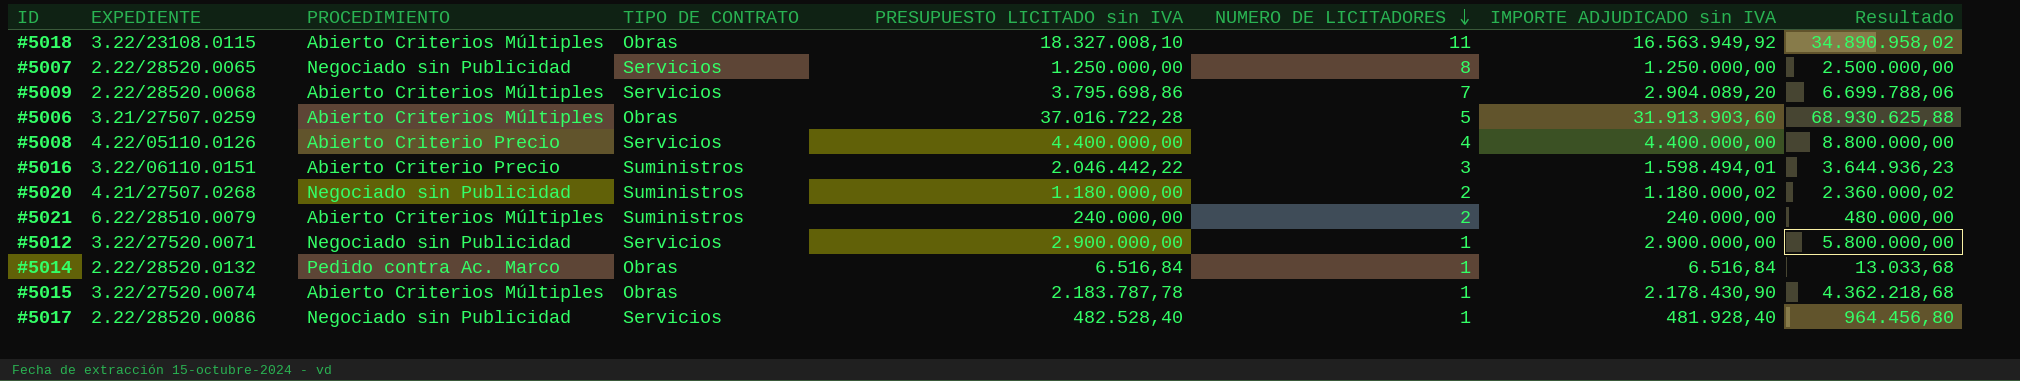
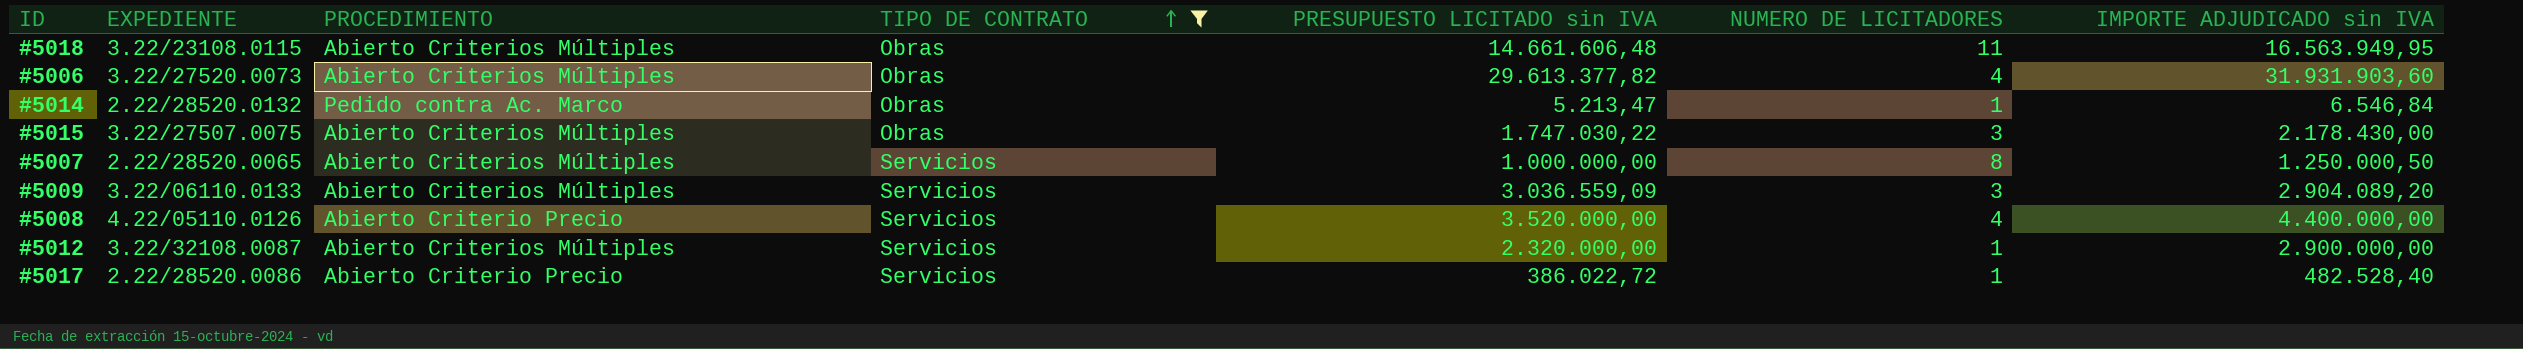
filter: none -> TIPO DE CONTRATO != Suministros
row order: NUMERO DE LICITADORES descending -> TIPO DE CONTRATO ascending
column Resultado | formula: [PRESUPUESTO LICITADO sin IVA] + [IMPORTE ADJUDICADO sin IVA] -> none
#5018 | PRESUPUESTO LICITADO sin IVA: 18.327.008,10 -> 14.661.606,48
#5018 | IMPORTE ADJUDICADO sin IVA: 16.563.949,92 -> 16.563.949,95
#5006 | EXPEDIENTE: 3.21/27507.0259 -> 3.22/27520.0073
#5006 | PRESUPUESTO LICITADO sin IVA: 37.016.722,28 -> 29.613.377,82
#5006 | NUMERO DE LICITADORES: 5 -> 4
#5006 | IMPORTE ADJUDICADO sin IVA: 31.913.903,60 -> 31.931.903,60
#5014 | PRESUPUESTO LICITADO sin IVA: 6.516,84 -> 5.213,47
#5014 | IMPORTE ADJUDICADO sin IVA: 6.516,84 -> 6.546,84
#5015 | EXPEDIENTE: 3.22/27520.0074 -> 3.22/27507.0075
#5015 | PRESUPUESTO LICITADO sin IVA: 2.183.787,78 -> 1.747.030,22
#5015 | NUMERO DE LICITADORES: 1 -> 3
#5015 | IMPORTE ADJUDICADO sin IVA: 2.178.430,90 -> 2.178.430,00
#5007 | PROCEDIMIENTO: Negociado sin Publicidad -> Abierto Criterios Múltiples
#5007 | PRESUPUESTO LICITADO sin IVA: 1.250.000,00 -> 1.000.000,00
#5007 | IMPORTE ADJUDICADO sin IVA: 1.250.000,00 -> 1.250.000,50
#5009 | EXPEDIENTE: 2.22/28520.0068 -> 3.22/06110.0133
#5009 | PRESUPUESTO LICITADO sin IVA: 3.795.698,86 -> 3.036.559,09
#5009 | NUMERO DE LICITADORES: 7 -> 3
#5008 | PRESUPUESTO LICITADO sin IVA: 4.400.000,00 -> 3.520.000,00
#5012 | EXPEDIENTE: 3.22/27520.0071 -> 3.22/32108.0087
#5012 | PROCEDIMIENTO: Negociado sin Publicidad -> Abierto Criterios Múltiples
#5012 | PRESUPUESTO LICITADO sin IVA: 2.900.000,00 -> 2.320.000,00
#5017 | PROCEDIMIENTO: Negociado sin Publicidad -> Abierto Criterio Precio
#5017 | PRESUPUESTO LICITADO sin IVA: 482.528,40 -> 386.022,72
#5017 | IMPORTE ADJUDICADO sin IVA: 481.928,40 -> 482.528,40

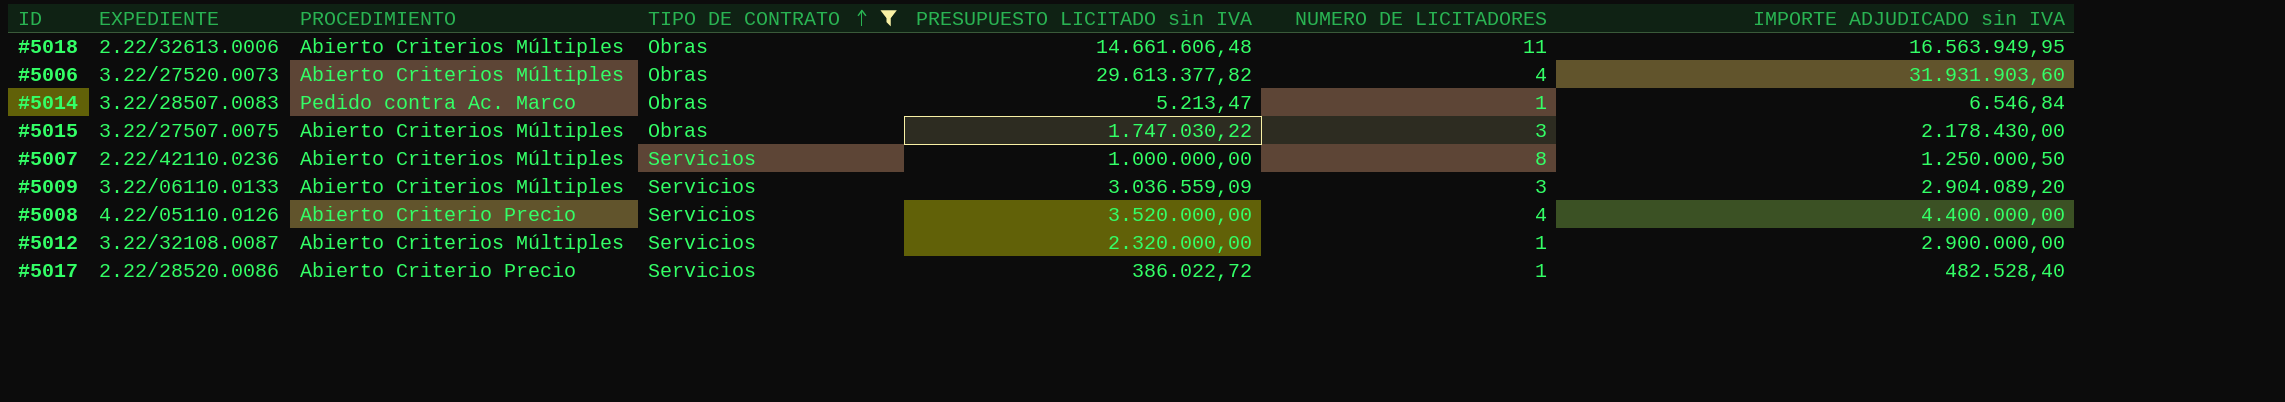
#5018 | EXPEDIENTE: 3.22/23108.0115 -> 2.22/32613.0006
#5014 | EXPEDIENTE: 2.22/28520.0132 -> 3.22/28507.0083
#5007 | EXPEDIENTE: 2.22/28520.0065 -> 2.22/42110.0236

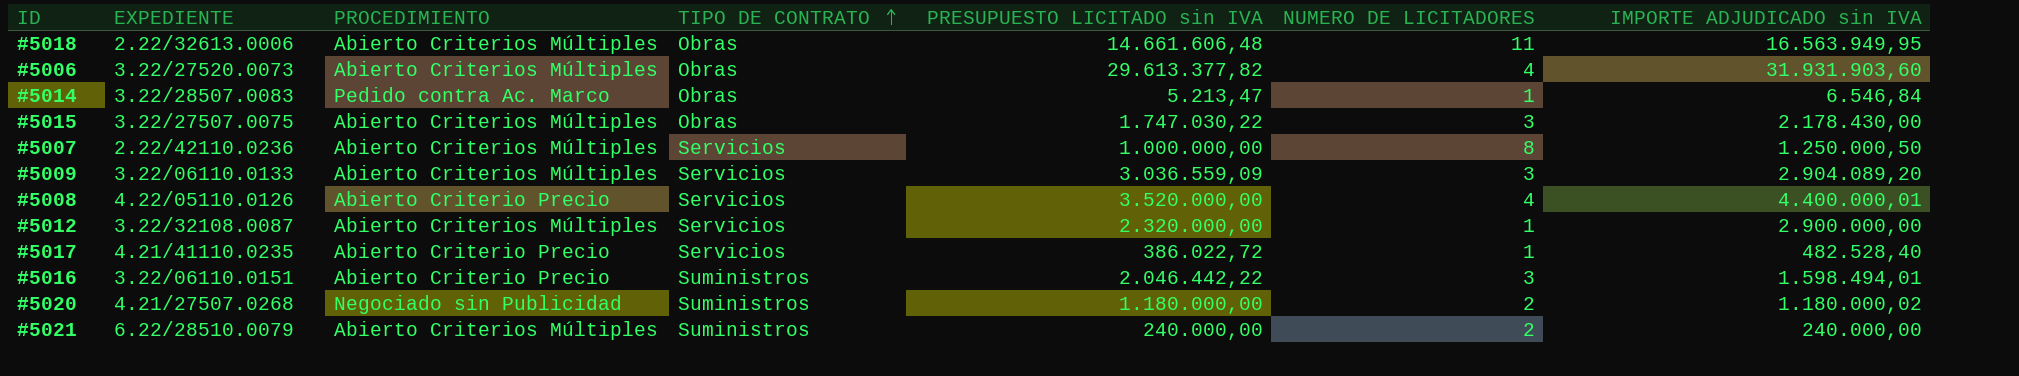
filter: TIPO DE CONTRATO != Suministros -> none
#5008 | IMPORTE ADJUDICADO sin IVA: 4.400.000,00 -> 4.400.000,01
#5017 | EXPEDIENTE: 2.22/28520.0086 -> 4.21/41110.0235

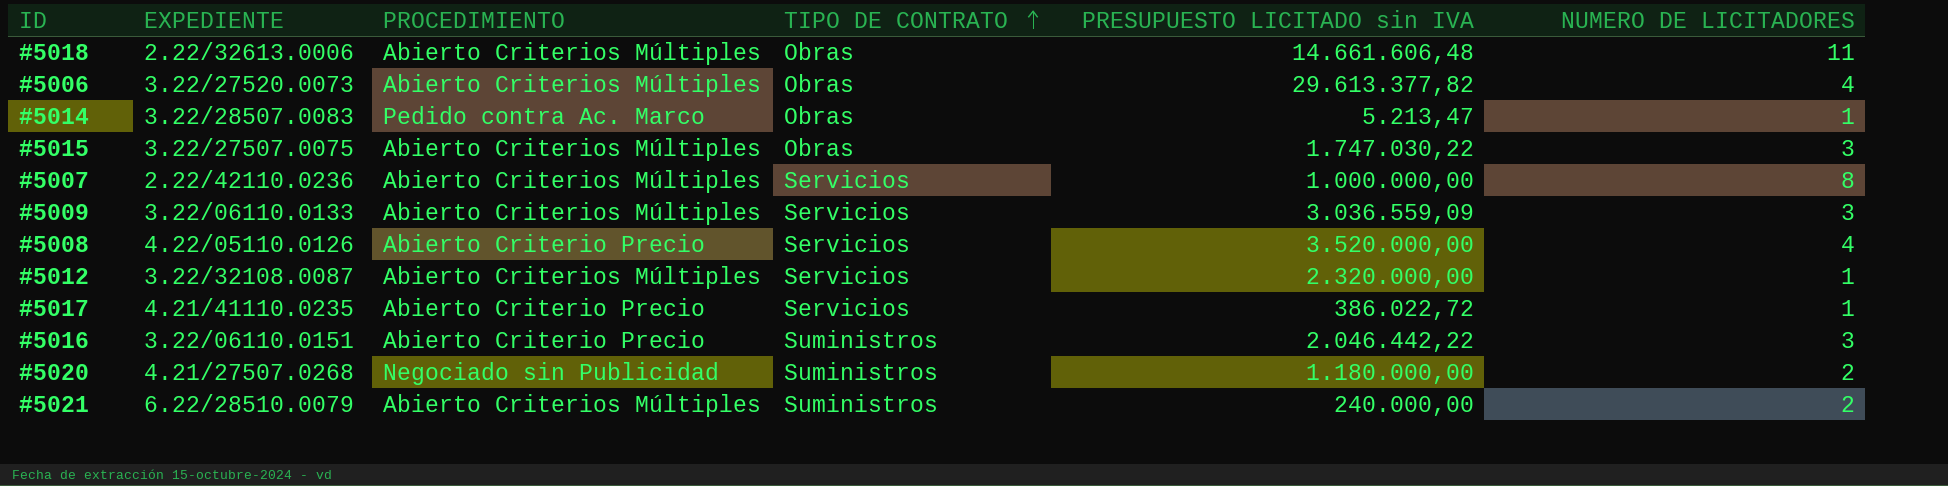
column IMPORTE ADJUDICADO sin IVA | position: 7 -> none

